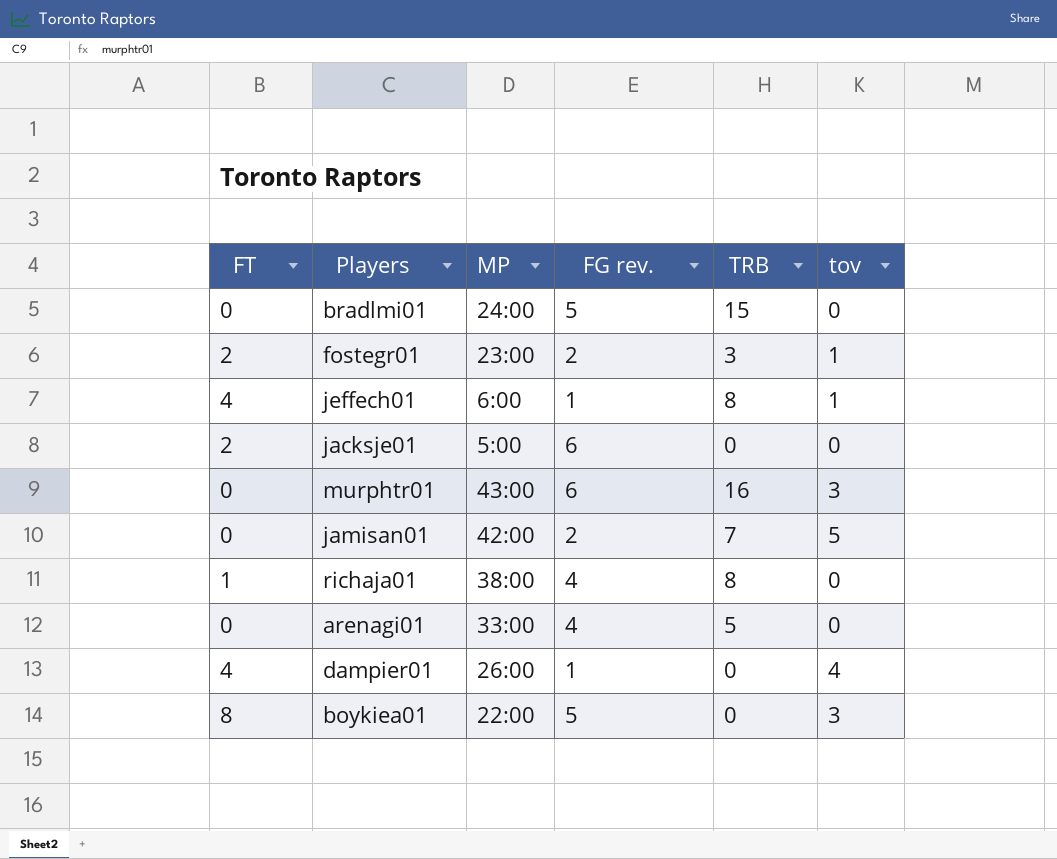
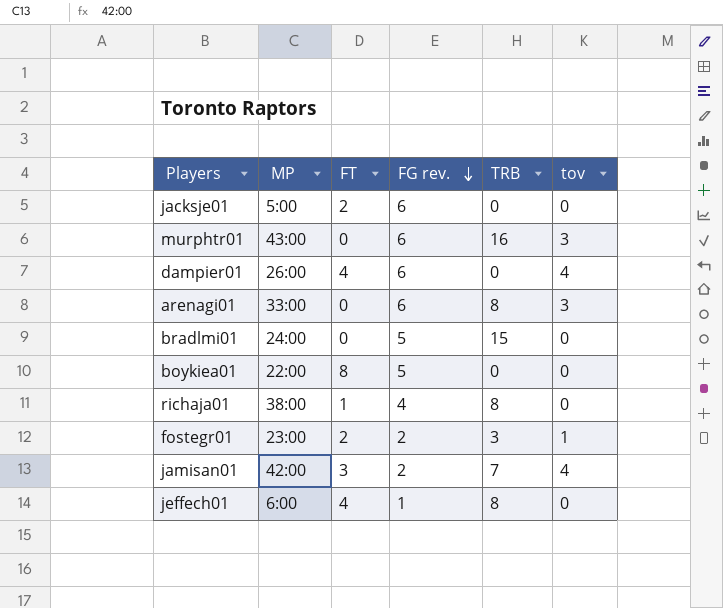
row order: none -> FG rev. descending
column FT | position: 1 -> 3
dampier01 | FG rev.: 1 -> 6
arenagi01 | FG rev.: 4 -> 6
arenagi01 | TRB: 5 -> 8
arenagi01 | tov: 0 -> 3
boykiea01 | tov: 3 -> 0
jamisan01 | FT: 0 -> 3
jamisan01 | tov: 5 -> 4
jeffech01 | tov: 1 -> 0

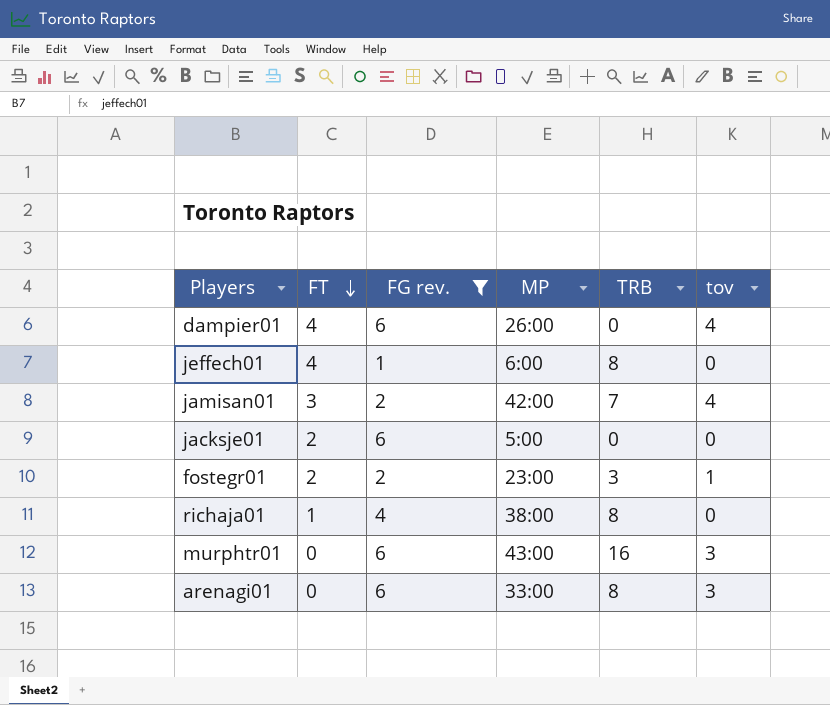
filter: none -> FG rev. != 5
row order: FG rev. descending -> FT descending
column MP | position: 2 -> 4

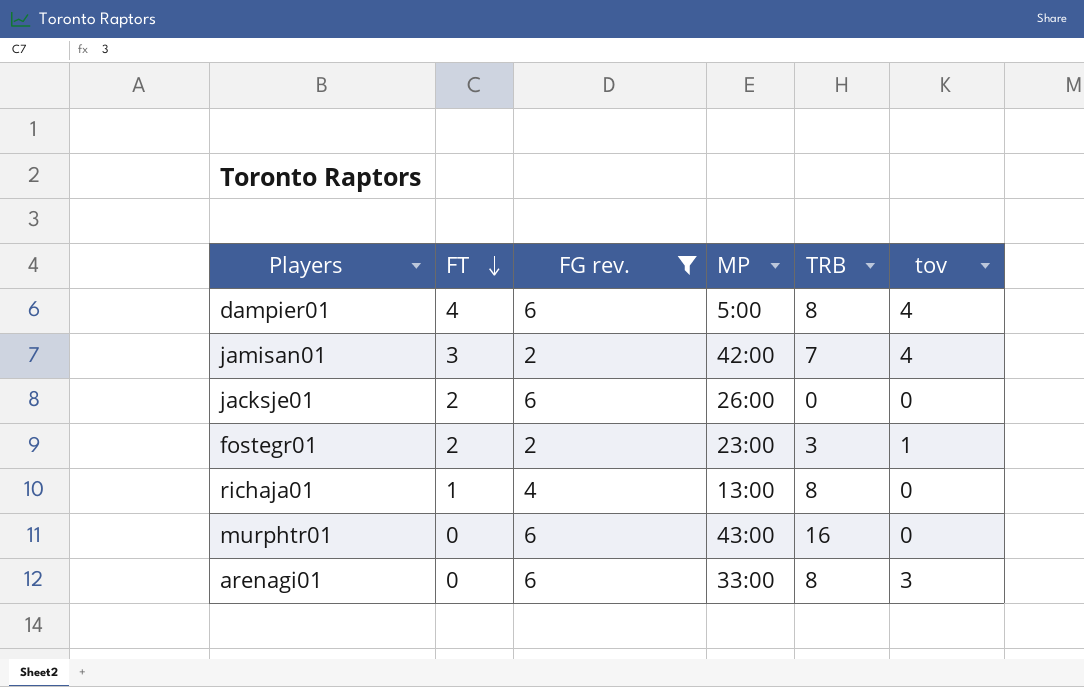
row jeffech01: 4 | 1 | 6:00 | 8 | 0 -> none
dampier01 | MP: 26:00 -> 5:00
dampier01 | TRB: 0 -> 8
jacksje01 | MP: 5:00 -> 26:00
richaja01 | MP: 38:00 -> 13:00
murphtr01 | tov: 3 -> 0

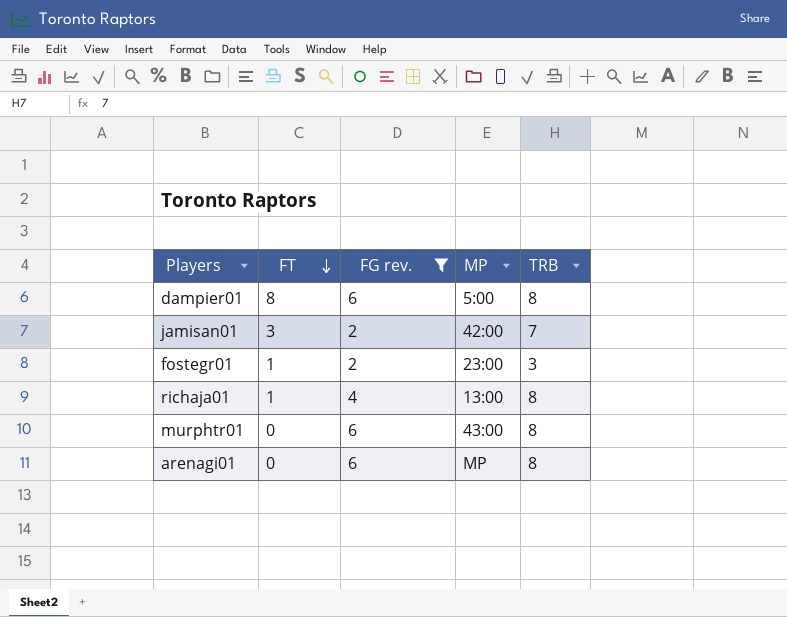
column tov | position: 6 -> none
row jacksje01: 2 | 6 | 26:00 | 0 | 0 -> none
dampier01 | FT: 4 -> 8
fostegr01 | FT: 2 -> 1
murphtr01 | TRB: 16 -> 8
arenagi01 | MP: 33:00 -> MP

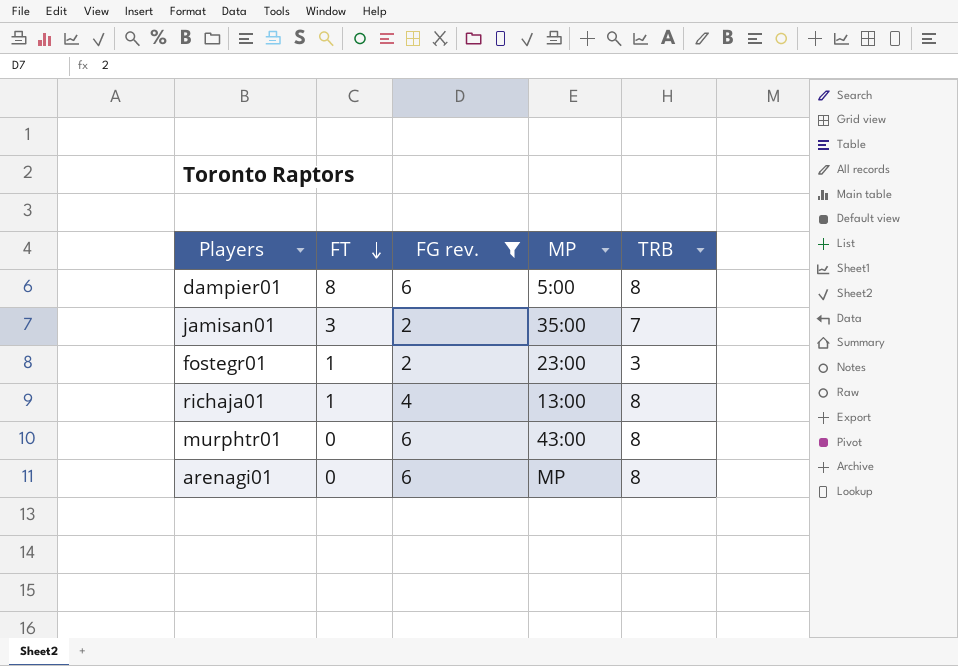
jamisan01 | MP: 42:00 -> 35:00

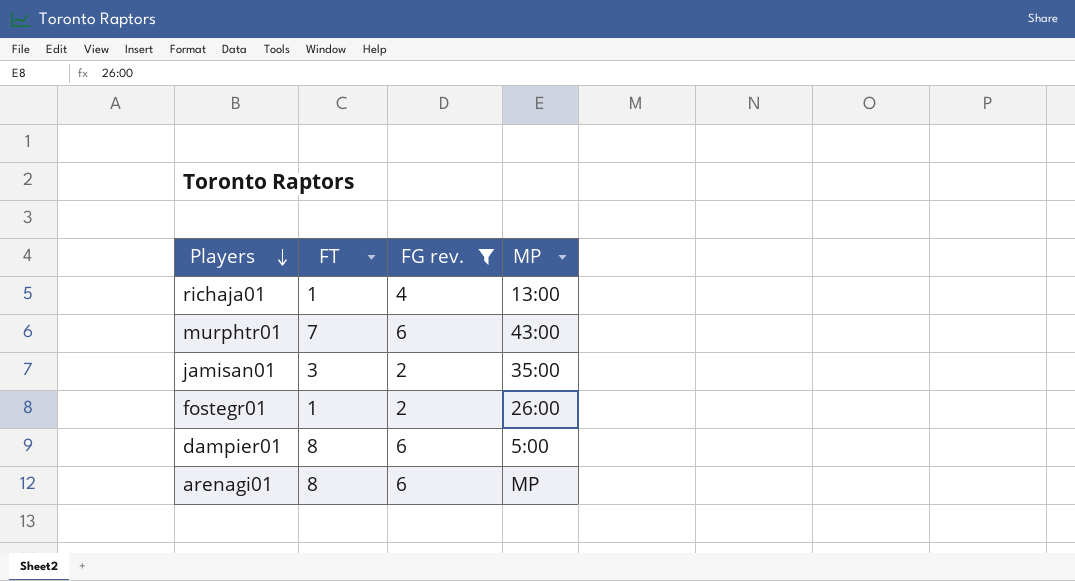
row order: FT descending -> Players descending
column TRB | position: 5 -> none
murphtr01 | FT: 0 -> 7
fostegr01 | MP: 23:00 -> 26:00
arenagi01 | FT: 0 -> 8

